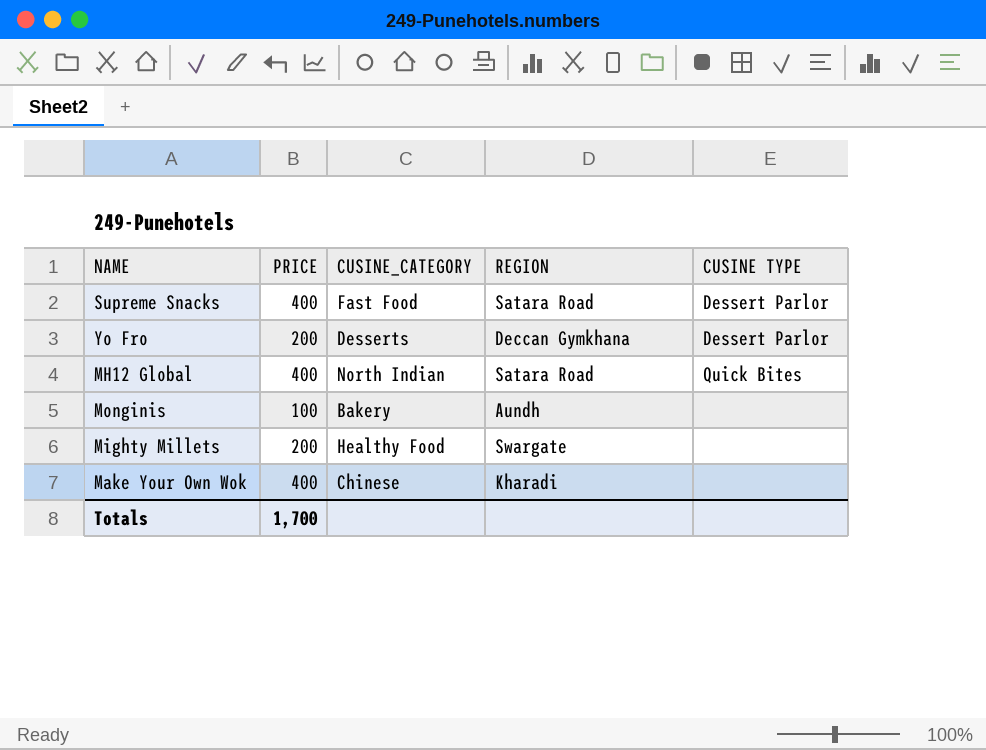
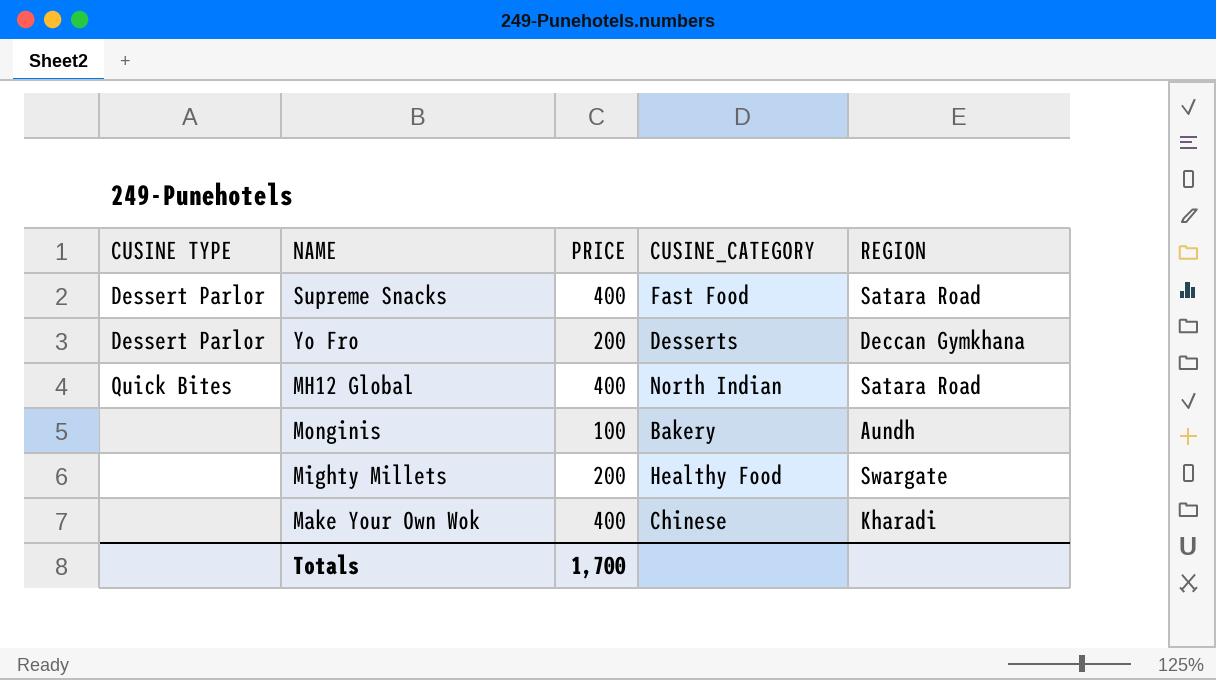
column CUSINE TYPE | position: 5 -> 1

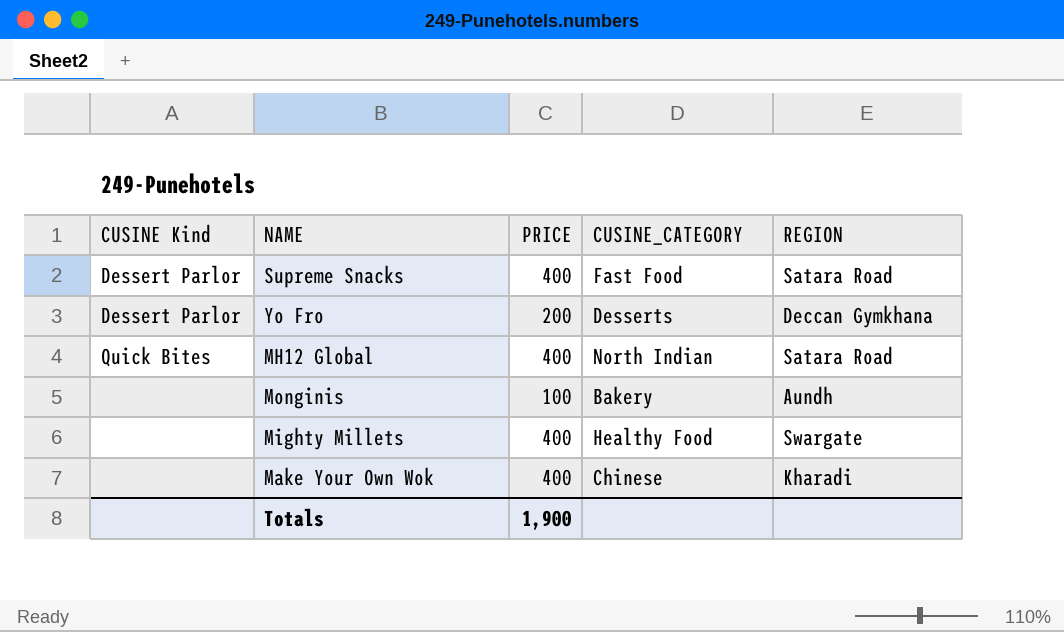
column name: CUSINE TYPE -> CUSINE Kind
Mighty Millets | PRICE: 200 -> 400
Totals | PRICE: 1,700 -> 1,900

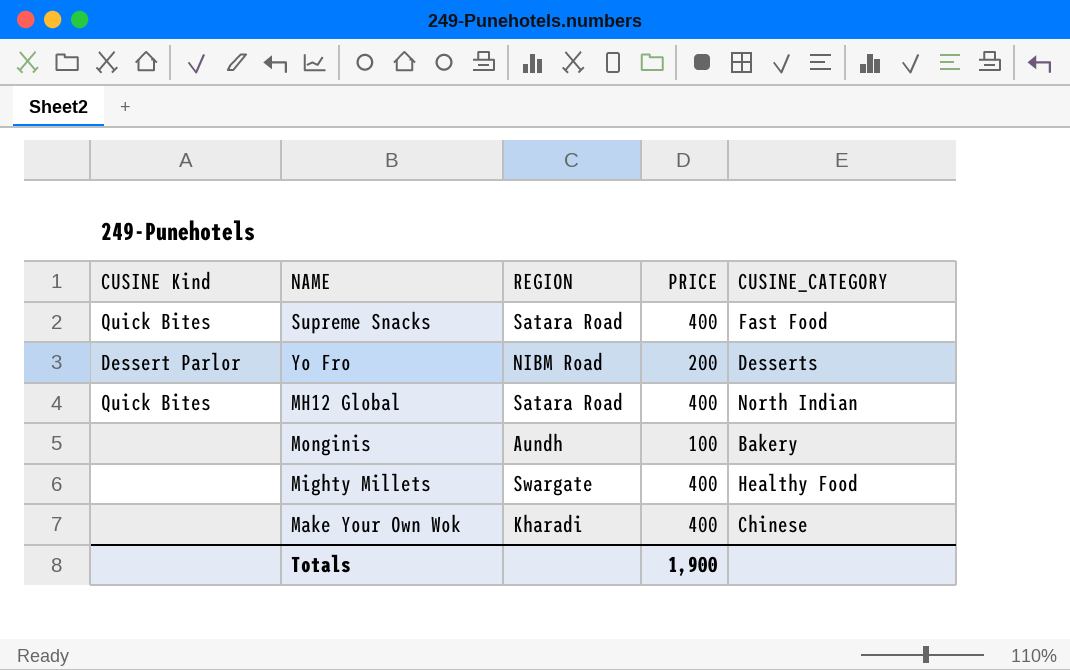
column REGION | position: 5 -> 3
Supreme Snacks | CUSINE Kind: Dessert Parlor -> Quick Bites
Yo Fro | REGION: Deccan Gymkhana -> NIBM Road

